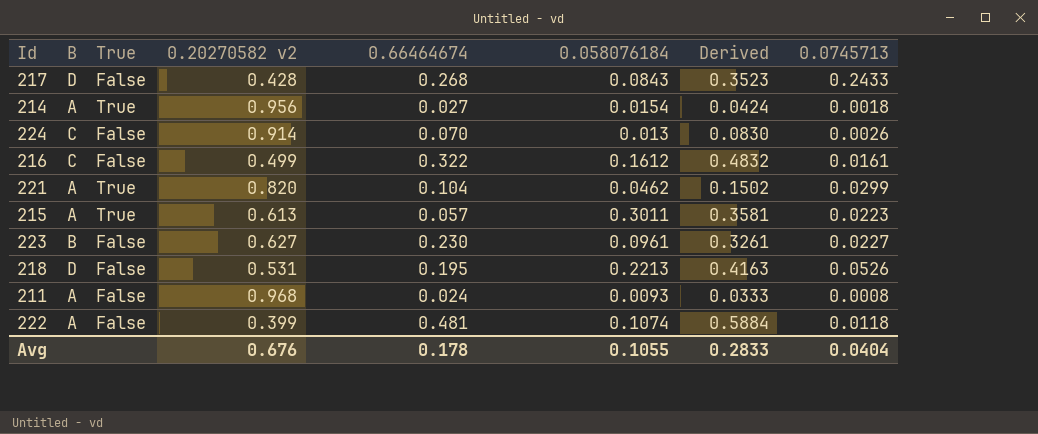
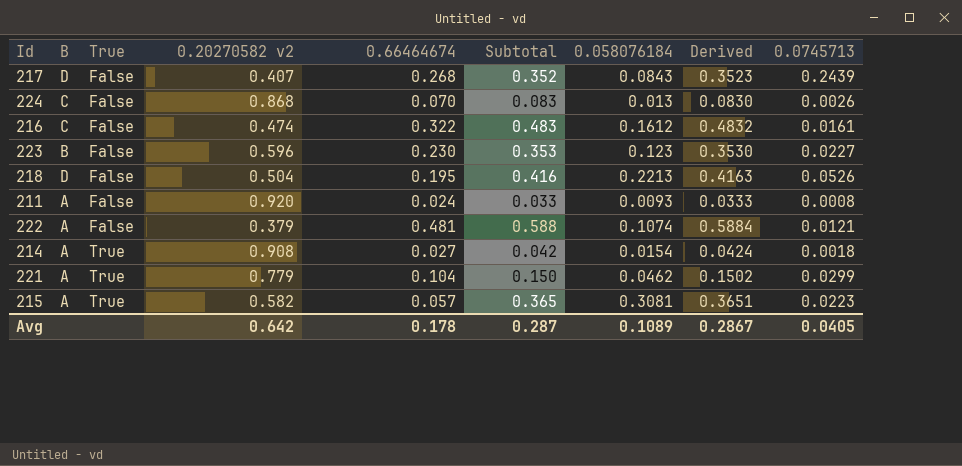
row order: none -> True ascending
column Subtotal | formula: none -> [0.66464674] + [0.058076184]
217 | 0.20270582 v2: 0.428 -> 0.407
217 | 0.0745713: 0.2433 -> 0.2439
224 | 0.20270582 v2: 0.914 -> 0.868
216 | 0.20270582 v2: 0.499 -> 0.474
223 | 0.20270582 v2: 0.627 -> 0.596
223 | 0.058076184: 0.0961 -> 0.123
223 | Derived: 0.3261 -> 0.3530
218 | 0.20270582 v2: 0.531 -> 0.504
211 | 0.20270582 v2: 0.968 -> 0.920
222 | 0.20270582 v2: 0.399 -> 0.379
222 | 0.0745713: 0.0118 -> 0.0121
214 | 0.20270582 v2: 0.956 -> 0.908
221 | 0.20270582 v2: 0.820 -> 0.779
215 | 0.20270582 v2: 0.613 -> 0.582
215 | 0.058076184: 0.3011 -> 0.3081
215 | Derived: 0.3581 -> 0.3651
Avg | 0.20270582 v2: 0.676 -> 0.642
Avg | 0.058076184: 0.1055 -> 0.1089
Avg | Derived: 0.2833 -> 0.2867
Avg | 0.0745713: 0.0404 -> 0.0405

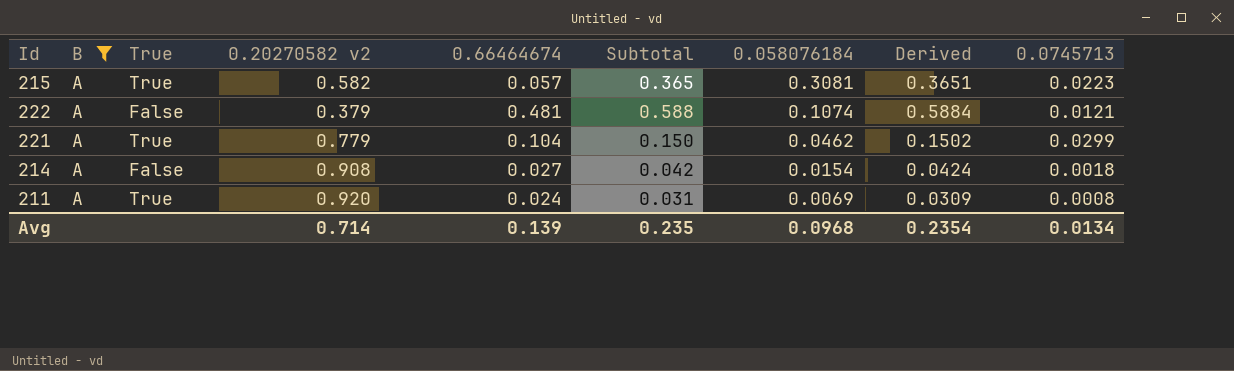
filter: none -> B = A
row order: True ascending -> 0.058076184 descending
214 | True: True -> False
211 | True: False -> True
211 | Subtotal: 0.033 -> 0.031
211 | 0.058076184: 0.0093 -> 0.0069
211 | Derived: 0.0333 -> 0.0309
Avg | 0.20270582 v2: 0.642 -> 0.714
Avg | 0.66464674: 0.178 -> 0.139
Avg | Subtotal: 0.287 -> 0.235
Avg | 0.058076184: 0.1089 -> 0.0968
Avg | Derived: 0.2867 -> 0.2354
Avg | 0.0745713: 0.0405 -> 0.0134

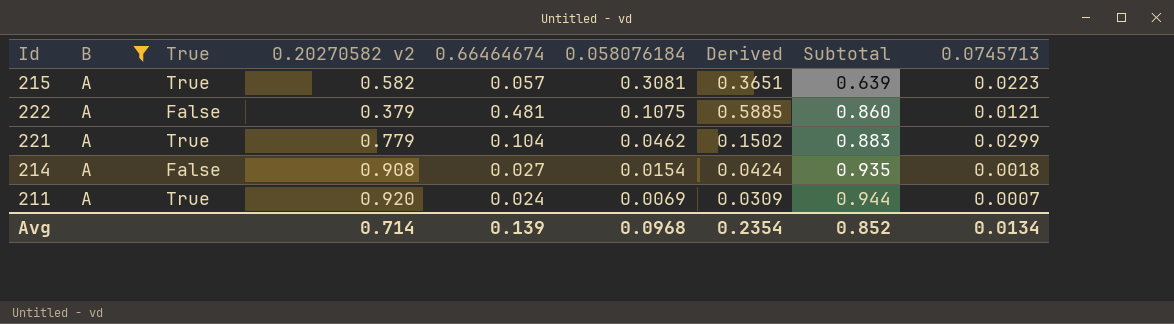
column Subtotal | formula: [0.66464674] + [0.058076184] -> [0.20270582 v2] + [0.66464674]
column Subtotal | position: 6 -> 8
222 | 0.058076184: 0.1074 -> 0.1075
222 | Derived: 0.5884 -> 0.5885
211 | 0.0745713: 0.0008 -> 0.0007
Avg | Subtotal: 0.235 -> 0.852

